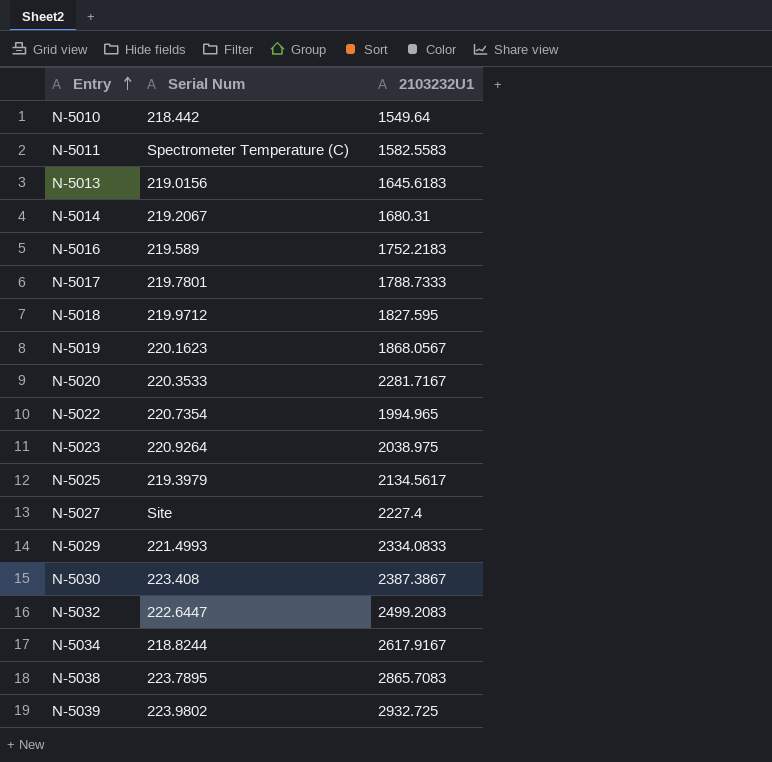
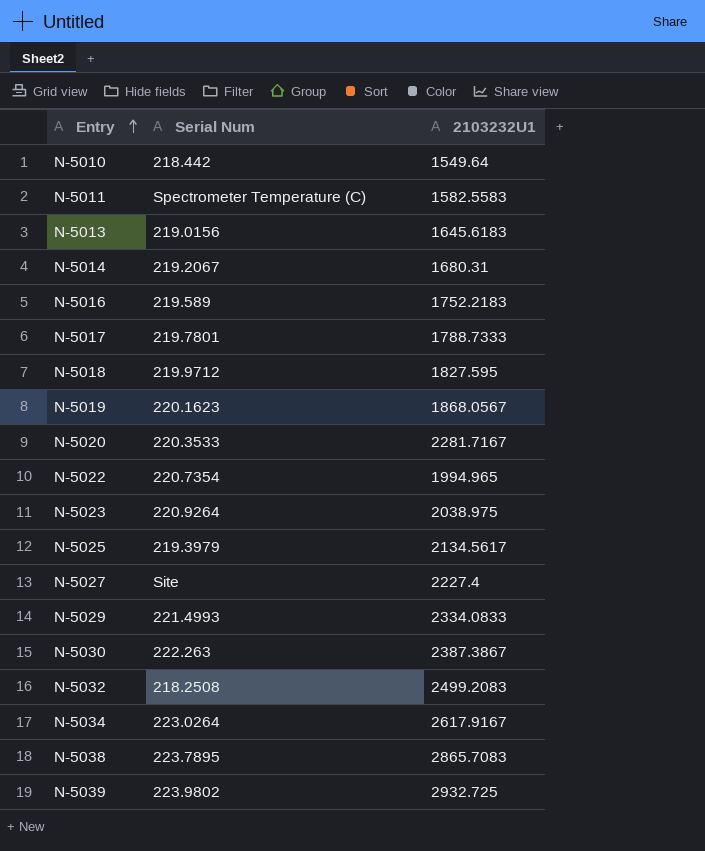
N-5030 | Serial Num: 223.408 -> 222.263
N-5032 | Serial Num: 222.6447 -> 218.2508
N-5034 | Serial Num: 218.8244 -> 223.0264

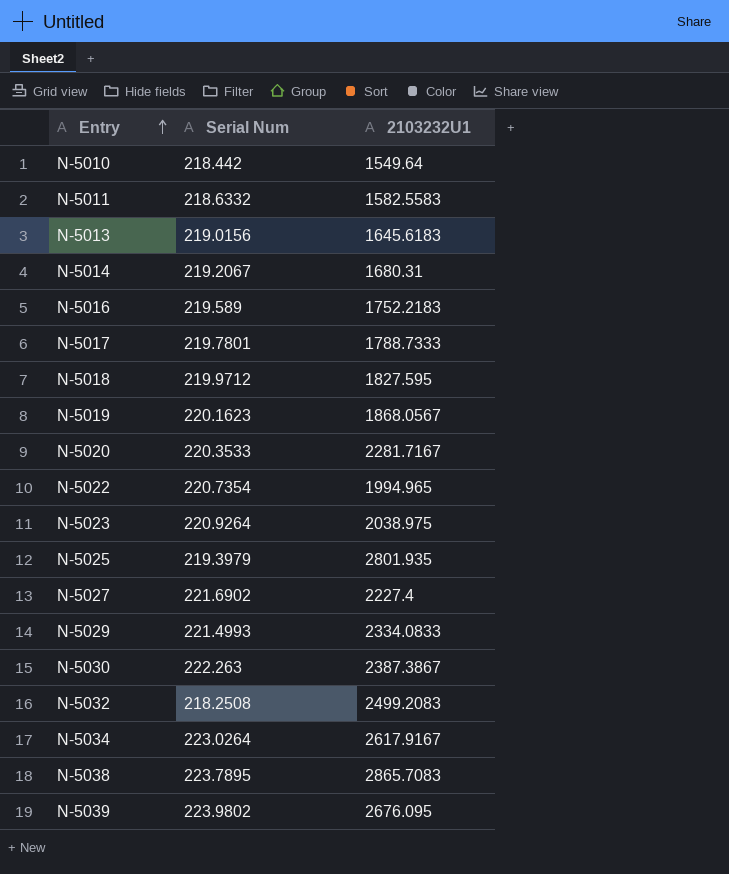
N-5011 | Serial Num: Spectrometer Temperature (C) -> 218.6332
N-5025 | 2103232U1: 2134.5617 -> 2801.935
N-5027 | Serial Num: Site -> 221.6902
N-5039 | 2103232U1: 2932.725 -> 2676.095

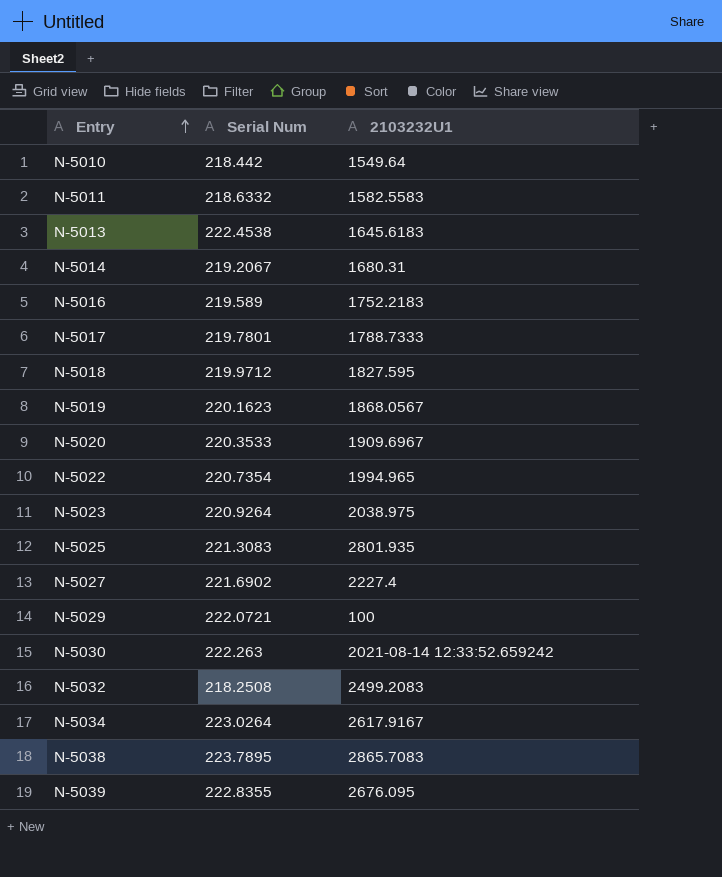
N-5013 | Serial Num: 219.0156 -> 222.4538
N-5020 | 2103232U1: 2281.7167 -> 1909.6967
N-5025 | Serial Num: 219.3979 -> 221.3083
N-5029 | Serial Num: 221.4993 -> 222.0721
N-5029 | 2103232U1: 2334.0833 -> 100
N-5030 | 2103232U1: 2387.3867 -> 2021-08-14 12:33:52.659242
N-5039 | Serial Num: 223.9802 -> 222.8355

